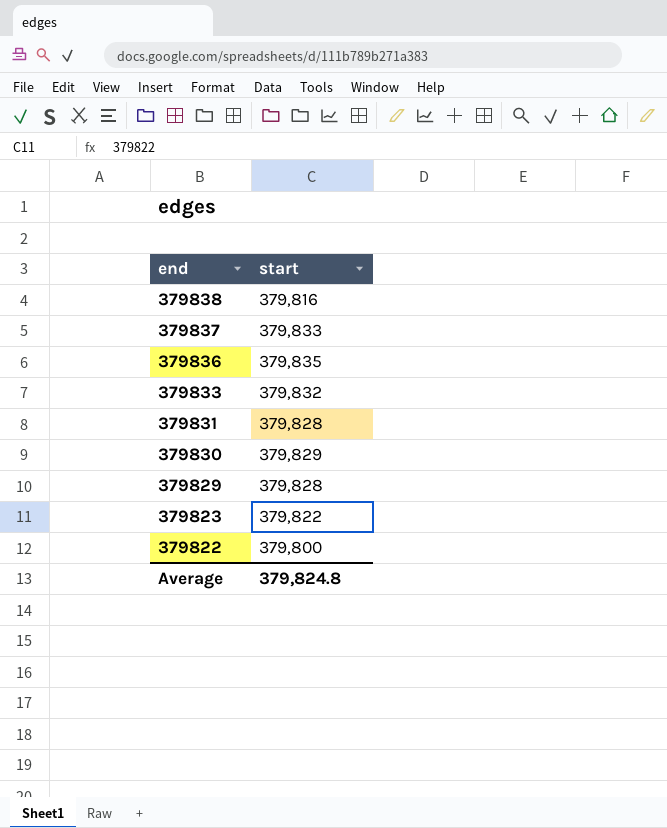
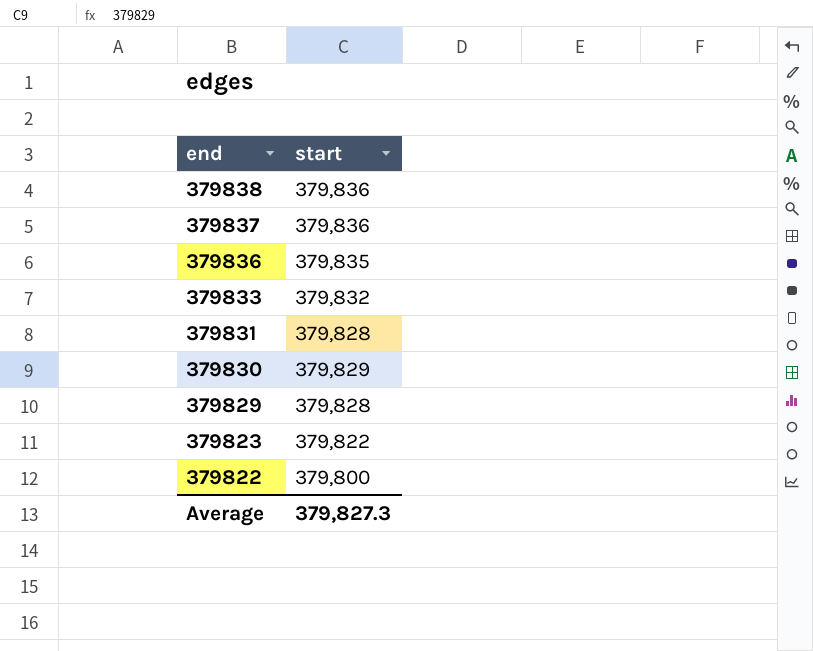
379838 | start: 379,816 -> 379,836
379837 | start: 379,833 -> 379,836
Average | start: 379,824.8 -> 379,827.3

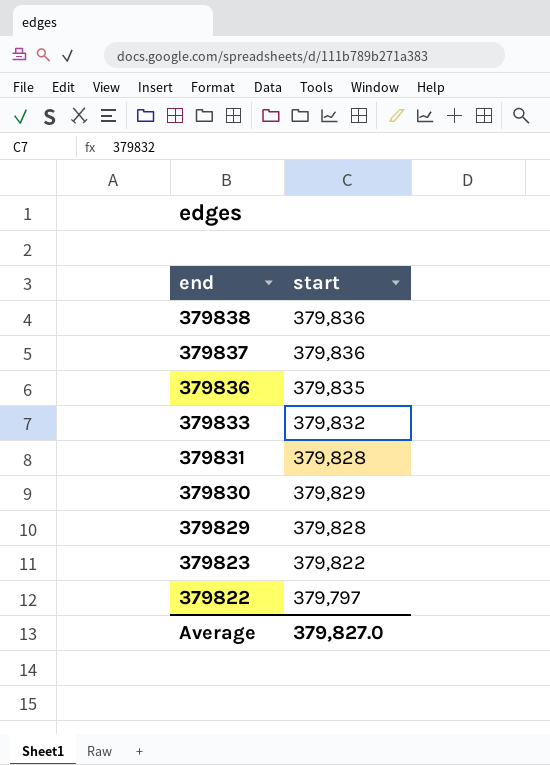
379822 | start: 379,800 -> 379,797
Average | start: 379,827.3 -> 379,827.0

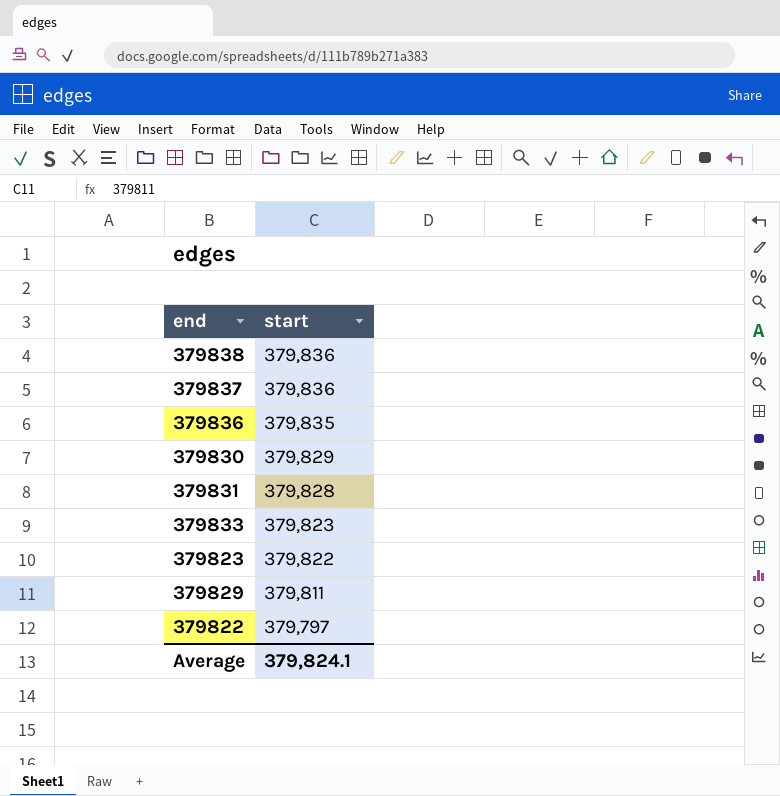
row order: end descending -> start descending
379833 | start: 379,832 -> 379,823
379829 | start: 379,828 -> 379,811
Average | start: 379,827.0 -> 379,824.1

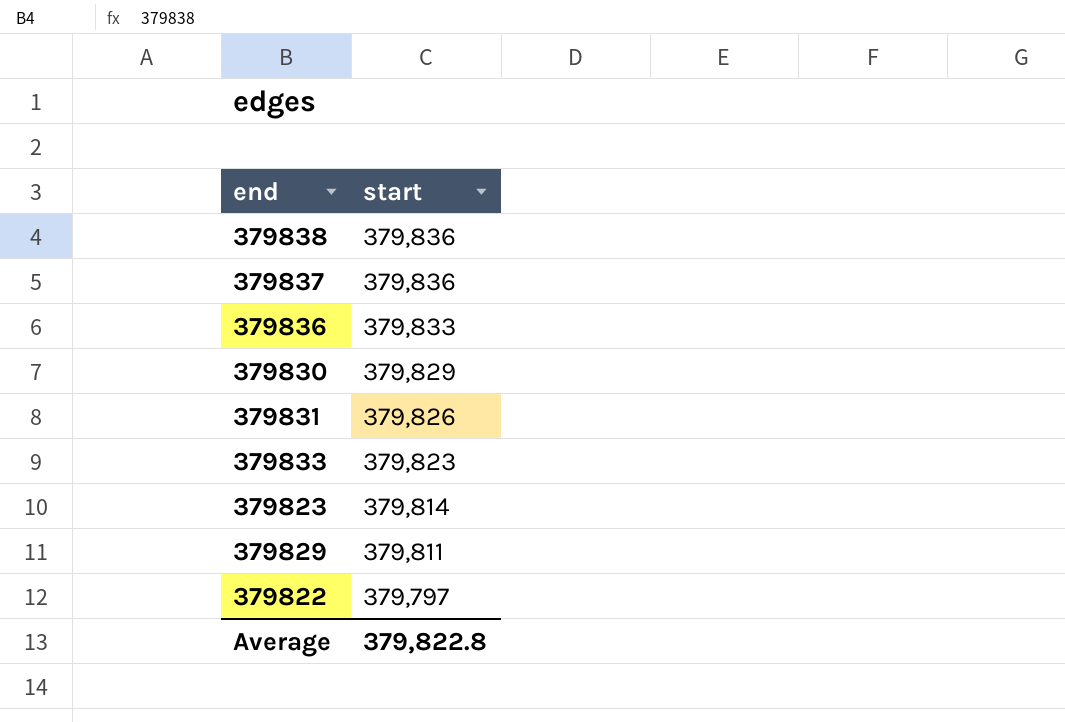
379836 | start: 379,835 -> 379,833
379831 | start: 379,828 -> 379,826
379823 | start: 379,822 -> 379,814
Average | start: 379,824.1 -> 379,822.8

